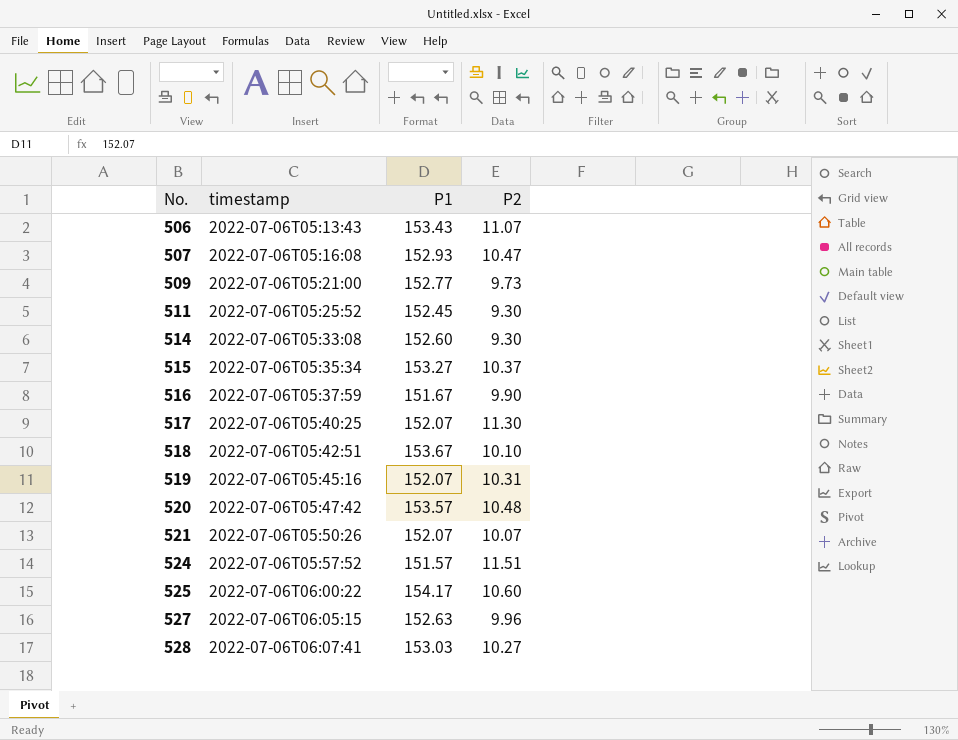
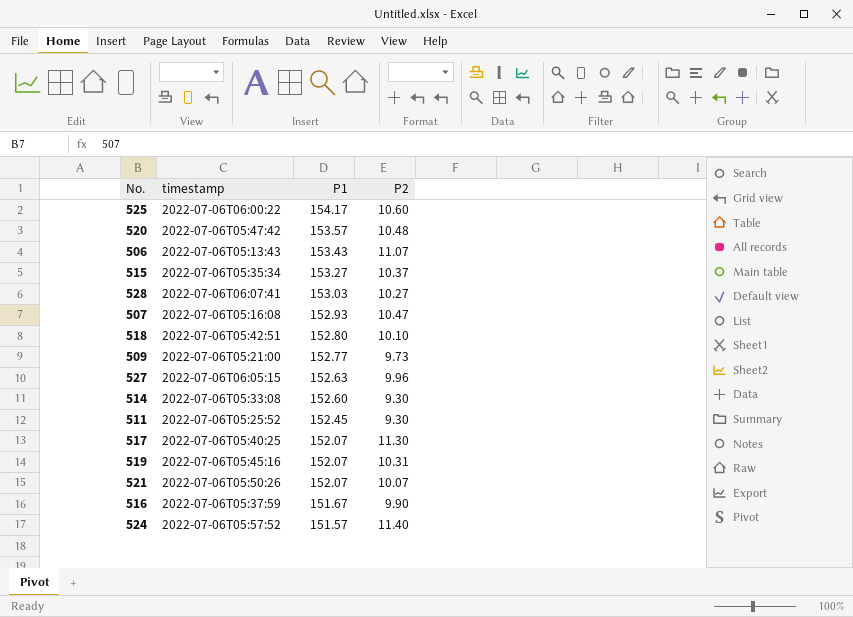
row order: No. ascending -> P1 descending
518 | P1: 153.67 -> 152.80
524 | P2: 11.51 -> 11.40

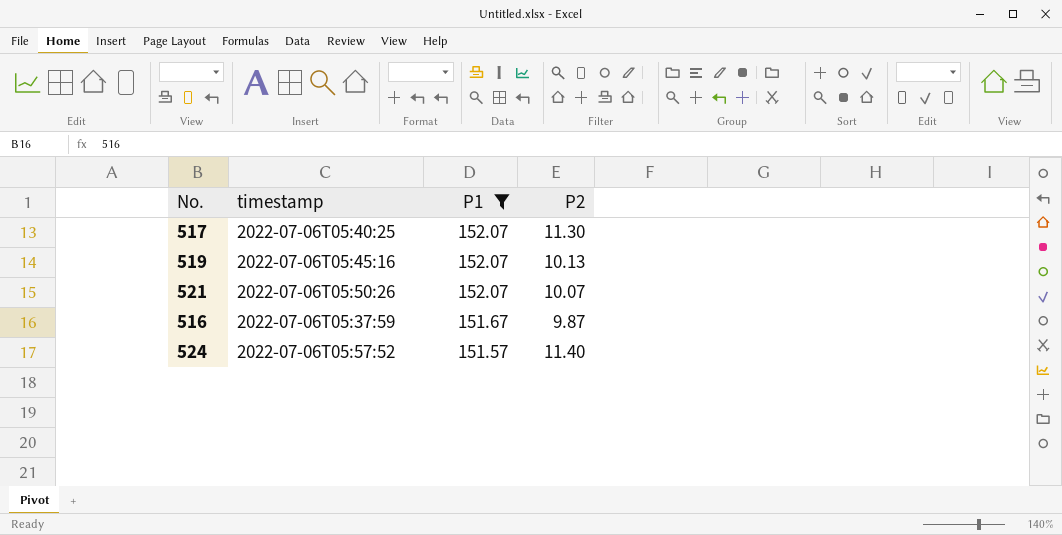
filter: none -> P1 <= 152.07
519 | P2: 10.31 -> 10.13
516 | P2: 9.90 -> 9.87

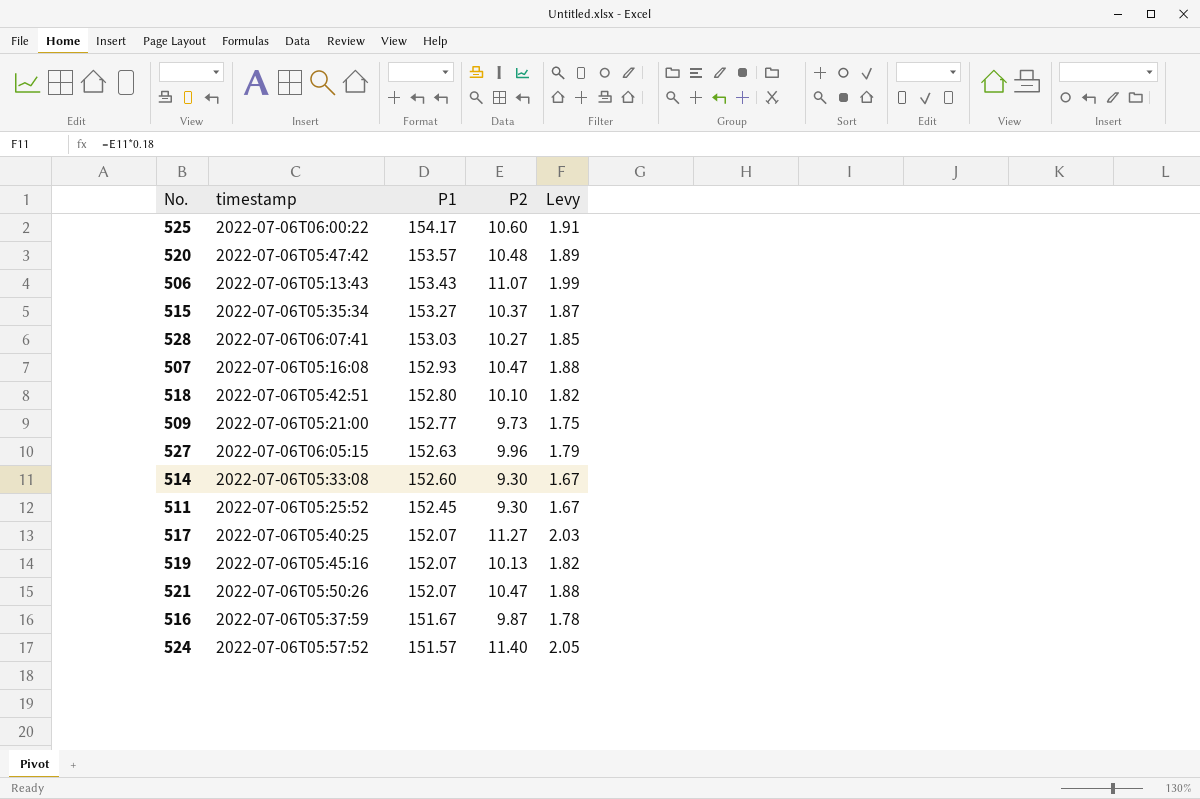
filter: P1 <= 152.07 -> none
column Levy | formula: none -> [P2] * 0.18
517 | P2: 11.30 -> 11.27
521 | P2: 10.07 -> 10.47

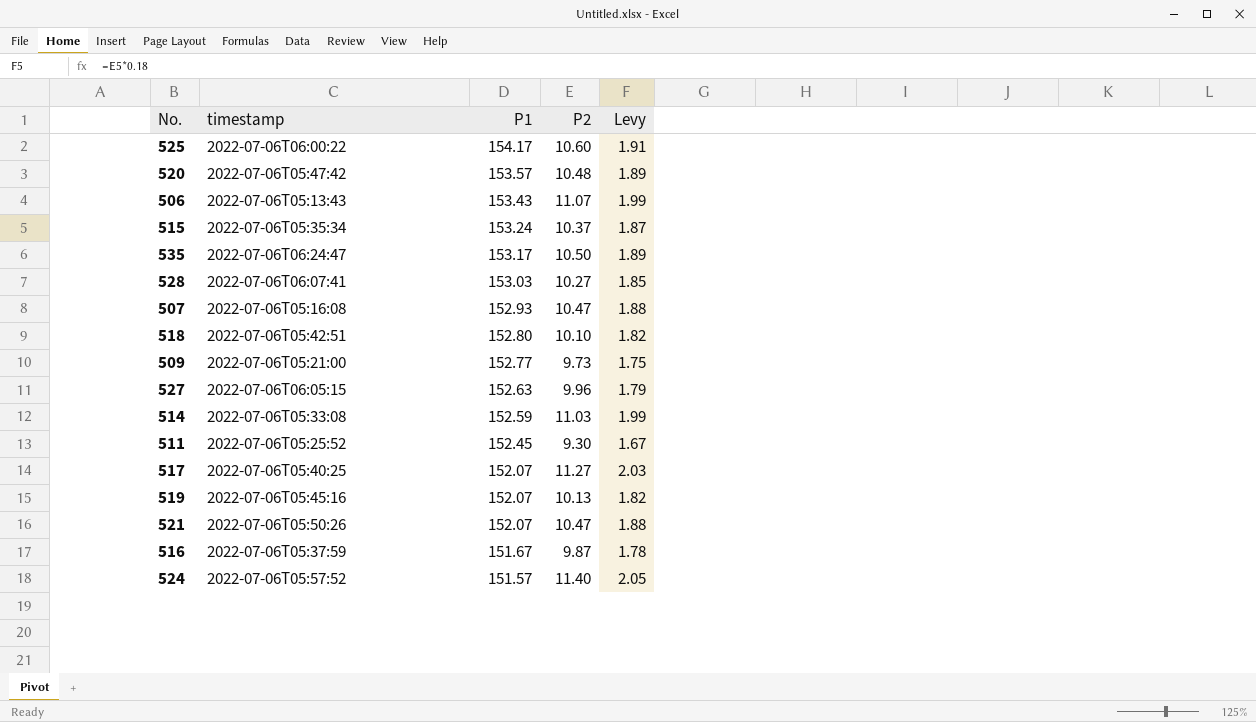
515 | P1: 153.27 -> 153.24
row 535: none -> 2022-07-06T06:24:47 | 153.17 | 10.50 | 1.89
514 | P1: 152.60 -> 152.59
514 | P2: 9.30 -> 11.03
514 | Levy: 1.67 -> 1.99

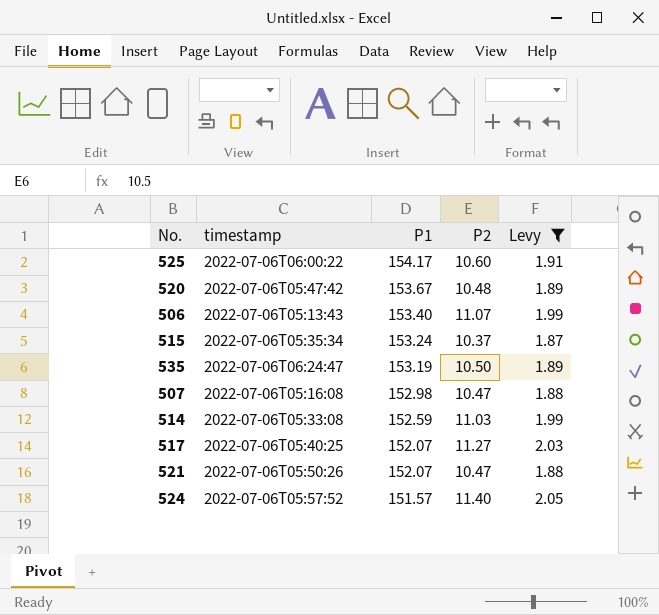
filter: none -> Levy >= 1.87
520 | P1: 153.57 -> 153.67
506 | P1: 153.43 -> 153.40
535 | P1: 153.17 -> 153.19
507 | P1: 152.93 -> 152.98

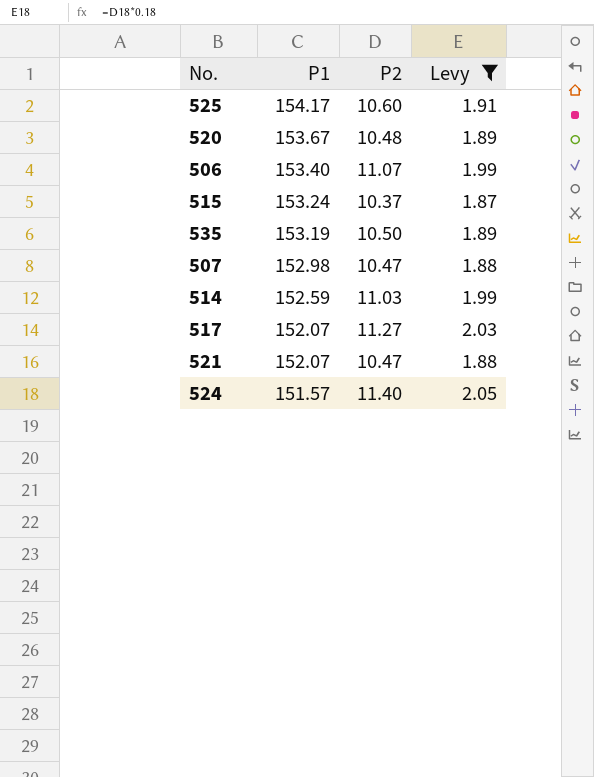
column timestamp | position: 2 -> none

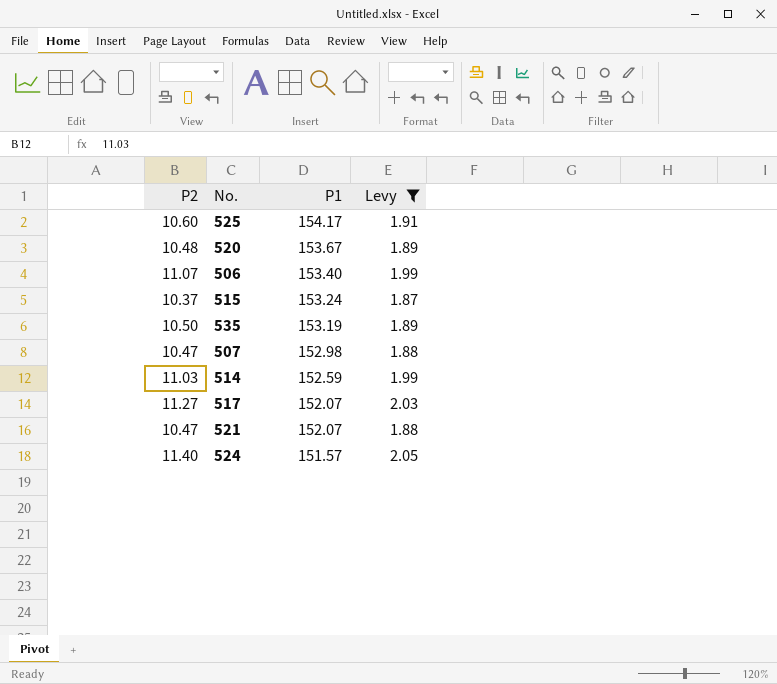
column P2 | position: 3 -> 1

